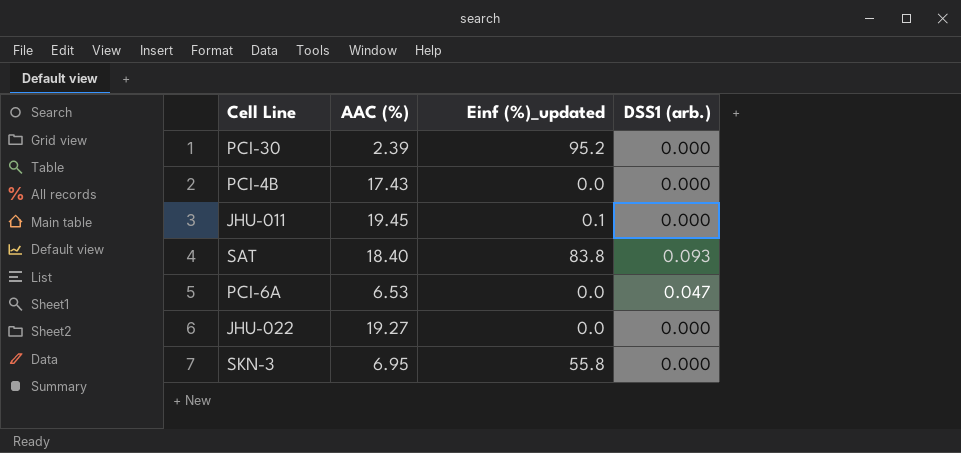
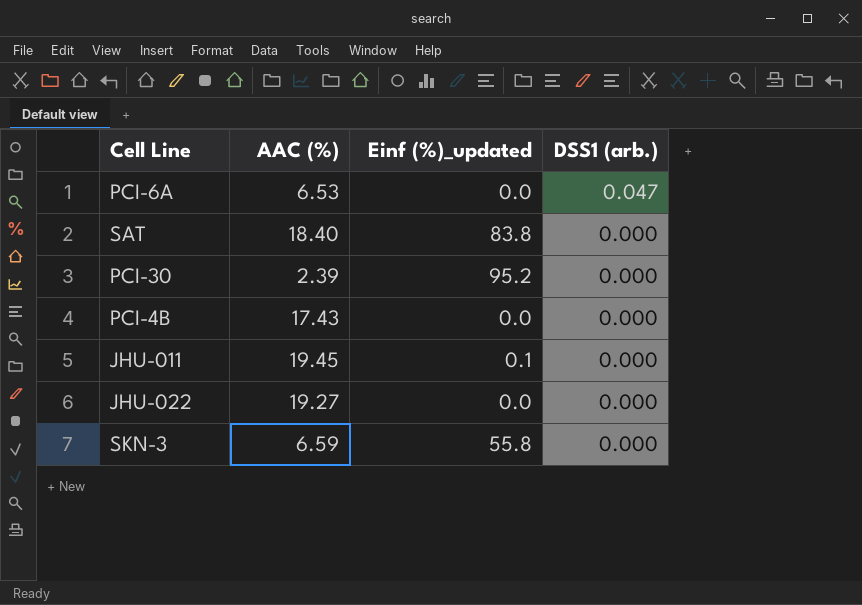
row order: none -> DSS1 (arb.) descending
SAT | DSS1 (arb.): 0.093 -> 0.000
SKN-3 | AAC (%): 6.95 -> 6.59

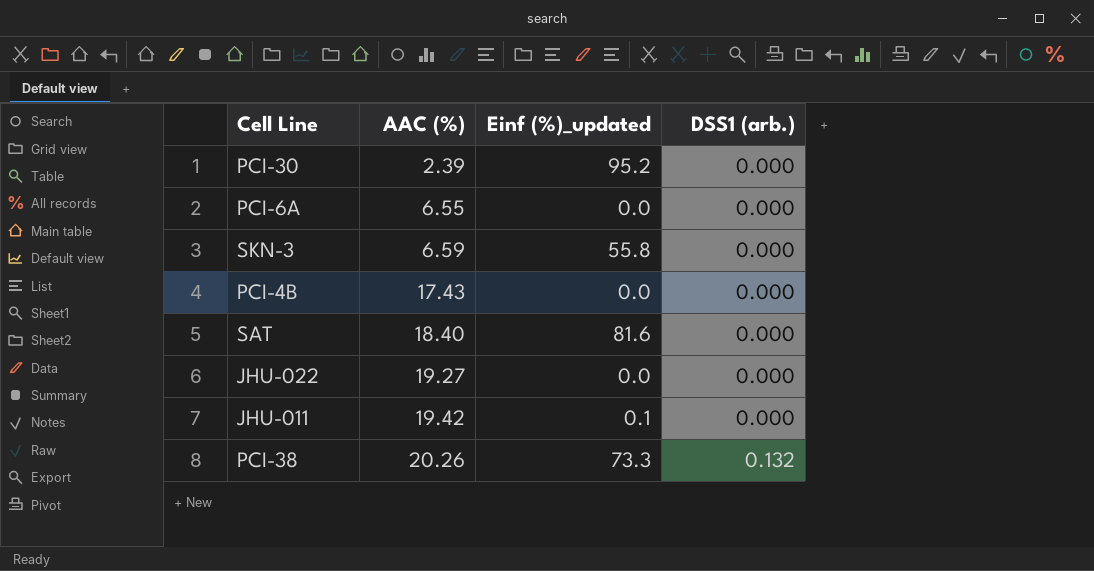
row order: DSS1 (arb.) descending -> AAC (%) ascending
PCI-6A | AAC (%): 6.53 -> 6.55
PCI-6A | DSS1 (arb.): 0.047 -> 0.000
SAT | Einf (%)_updated: 83.8 -> 81.6
JHU-011 | AAC (%): 19.45 -> 19.42
row PCI-38: none -> 20.26 | 73.3 | 0.132

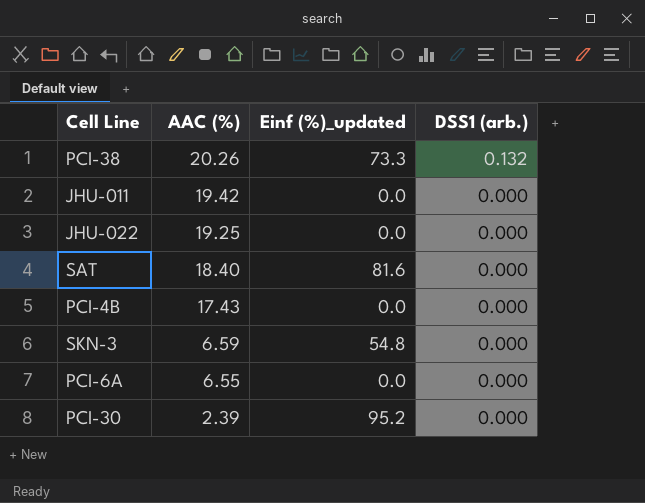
row order: AAC (%) ascending -> AAC (%) descending
JHU-011 | Einf (%)_updated: 0.1 -> 0.0
JHU-022 | AAC (%): 19.27 -> 19.25
SKN-3 | Einf (%)_updated: 55.8 -> 54.8

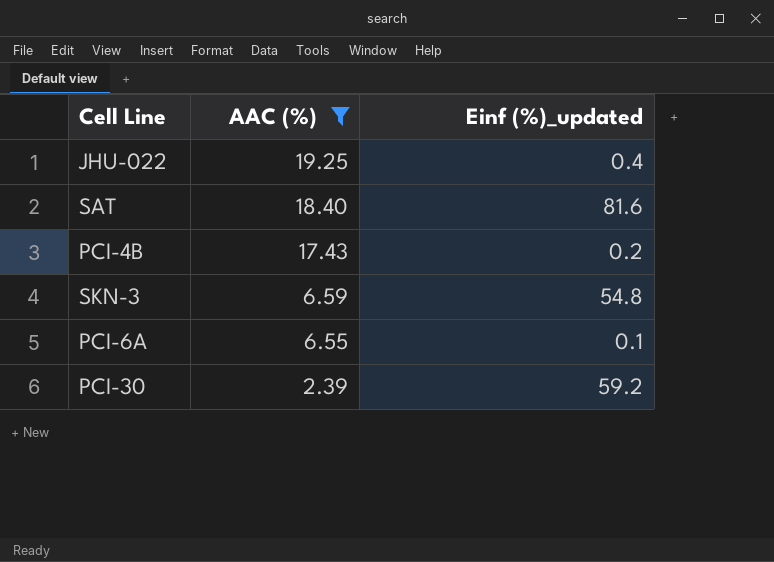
filter: none -> AAC (%) <= 19.25
column DSS1 (arb.) | position: 4 -> none
JHU-022 | Einf (%)_updated: 0.0 -> 0.4
PCI-4B | Einf (%)_updated: 0.0 -> 0.2
PCI-6A | Einf (%)_updated: 0.0 -> 0.1
PCI-30 | Einf (%)_updated: 95.2 -> 59.2

